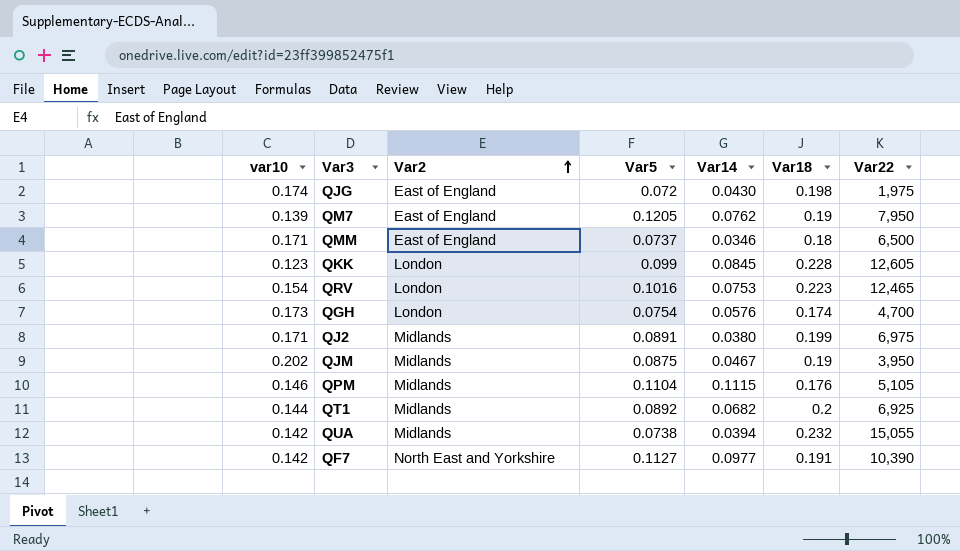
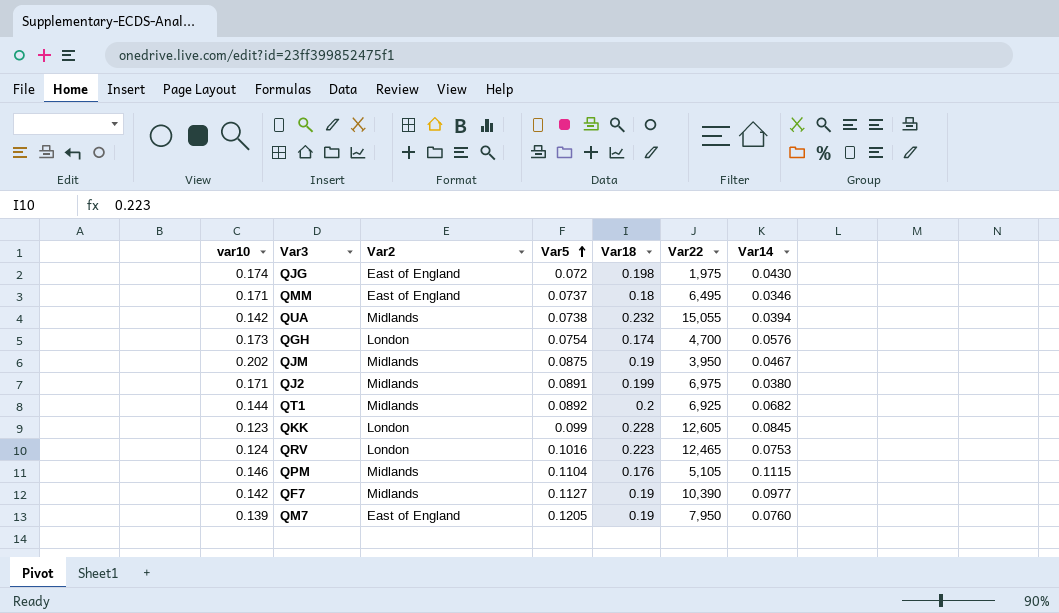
row order: Var2 ascending -> Var5 ascending
column Var14 | position: 5 -> 7
QMM | Var22: 6,500 -> 6,495
QRV | var10: 0.154 -> 0.124
QF7 | Var2: North East and Yorkshire -> Midlands
QF7 | Var18: 0.191 -> 0.19
QM7 | Var14: 0.0762 -> 0.0760

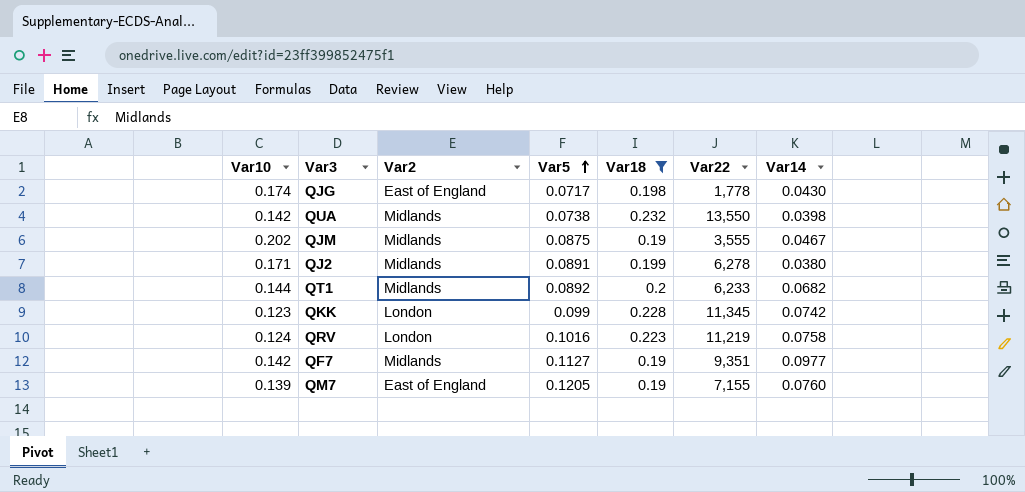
filter: none -> Var18 >= 0.19
column name: var10 -> Var10
QJG | Var5: 0.072 -> 0.0717
QJG | Var22: 1,975 -> 1,778
QUA | Var22: 15,055 -> 13,550
QUA | Var14: 0.0394 -> 0.0398
QJM | Var22: 3,950 -> 3,555
QJ2 | Var22: 6,975 -> 6,278
QT1 | Var22: 6,925 -> 6,233
QKK | Var22: 12,605 -> 11,345
QKK | Var14: 0.0845 -> 0.0742
QRV | Var22: 12,465 -> 11,219
QRV | Var14: 0.0753 -> 0.0758
QF7 | Var22: 10,390 -> 9,351
QM7 | Var22: 7,950 -> 7,155

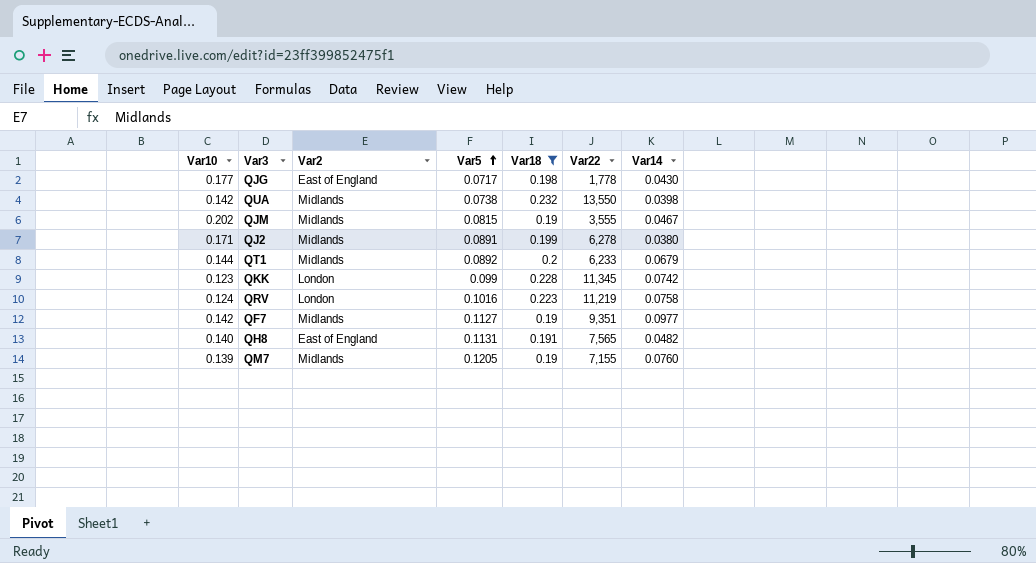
QJG | Var10: 0.174 -> 0.177
QJM | Var5: 0.0875 -> 0.0815
QT1 | Var14: 0.0682 -> 0.0679
row QH8: none -> 0.140 | East of England | 0.1131 | 0.191 | 7,565 | 0.0482
QM7 | Var2: East of England -> Midlands

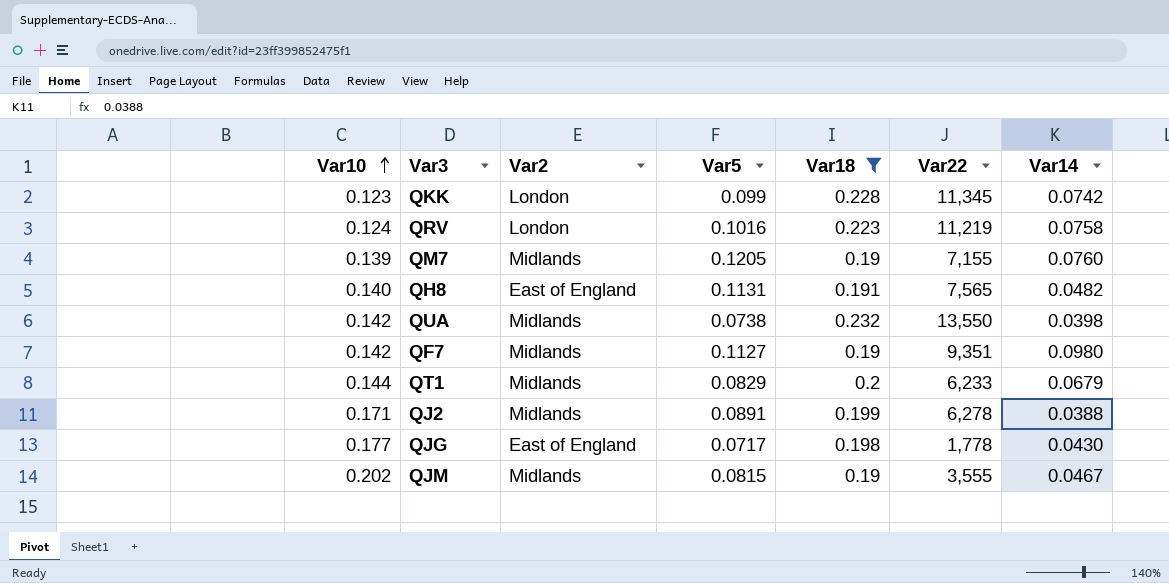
row order: Var5 ascending -> Var10 ascending
QF7 | Var14: 0.0977 -> 0.0980
QT1 | Var5: 0.0892 -> 0.0829
QJ2 | Var14: 0.0380 -> 0.0388

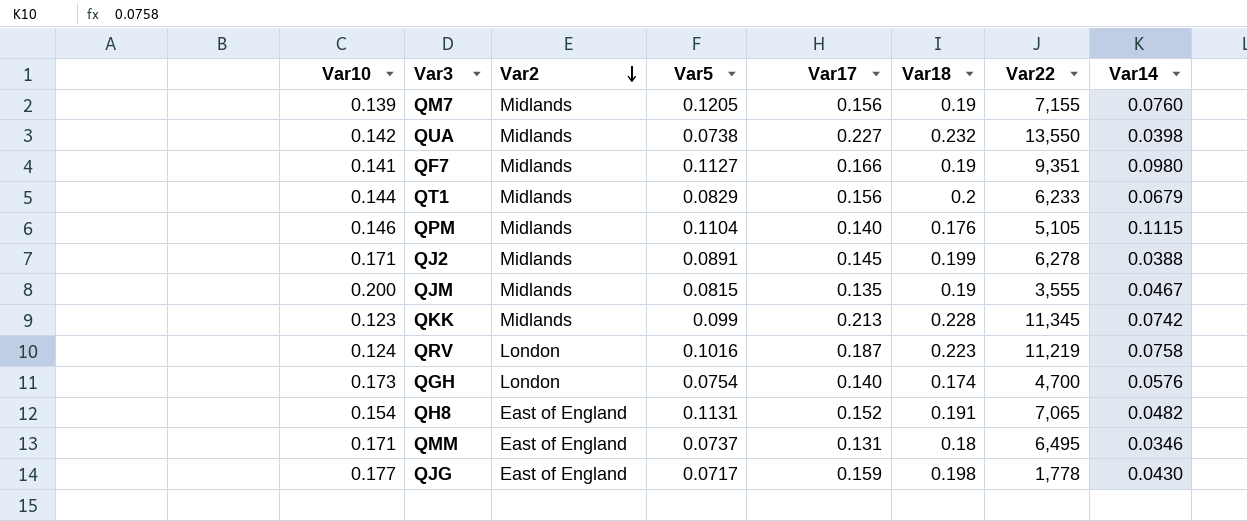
filter: Var18 >= 0.19 -> none
row order: Var10 ascending -> Var2 descending
column Var17 | position: none -> 5
QF7 | Var10: 0.142 -> 0.141
QJM | Var10: 0.202 -> 0.200
QKK | Var2: London -> Midlands
QH8 | Var10: 0.140 -> 0.154
QH8 | Var22: 7,565 -> 7,065

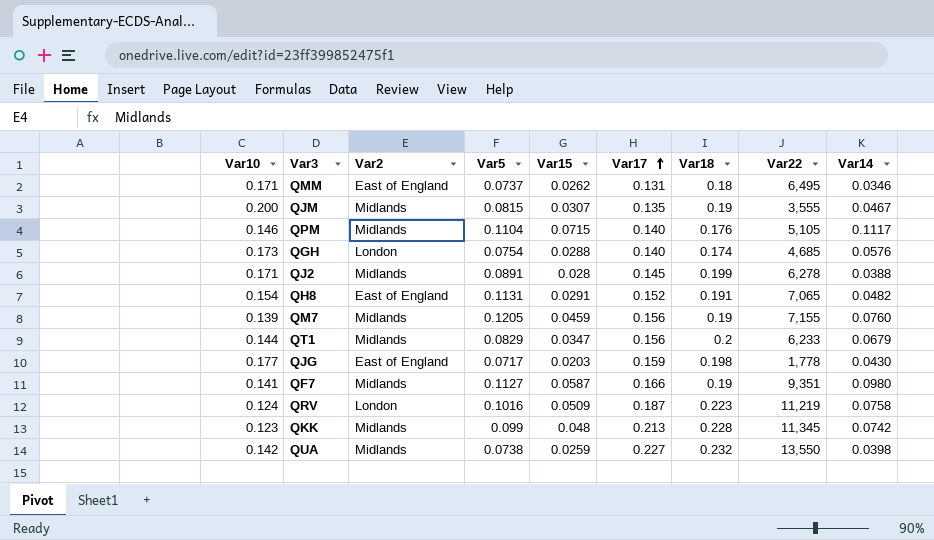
row order: Var2 descending -> Var17 ascending
column Var15 | position: none -> 5
QPM | Var14: 0.1115 -> 0.1117
QGH | Var22: 4,700 -> 4,685

